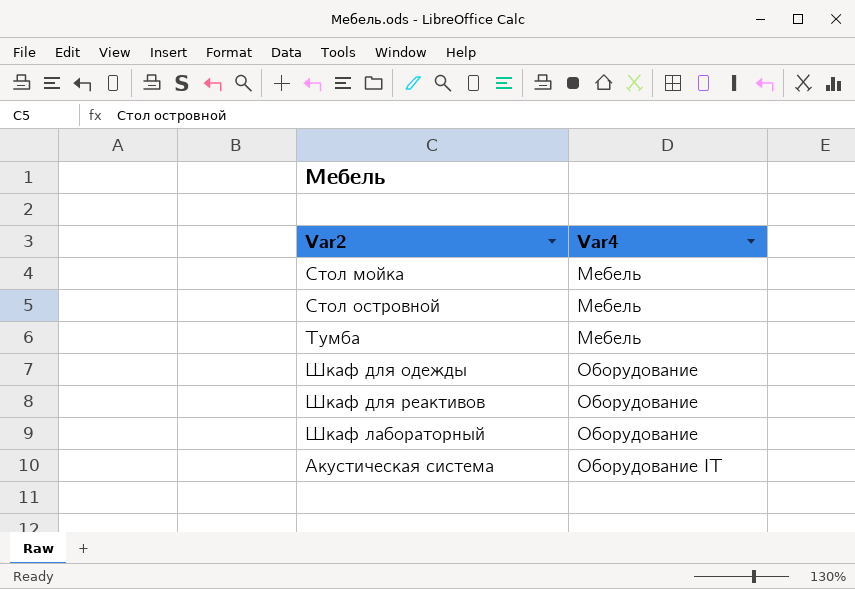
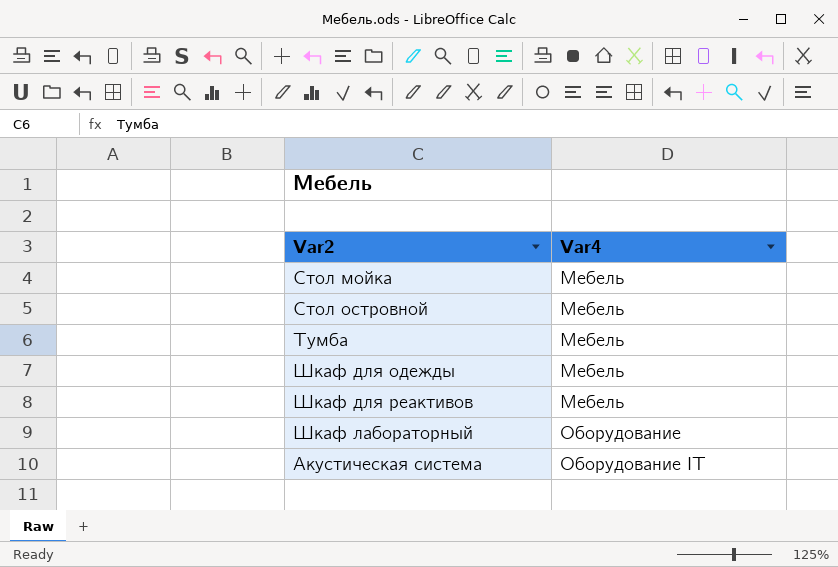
Шкаф для одежды | Var4: Оборудование -> Мебель
Шкаф для реактивов | Var4: Оборудование -> Мебель

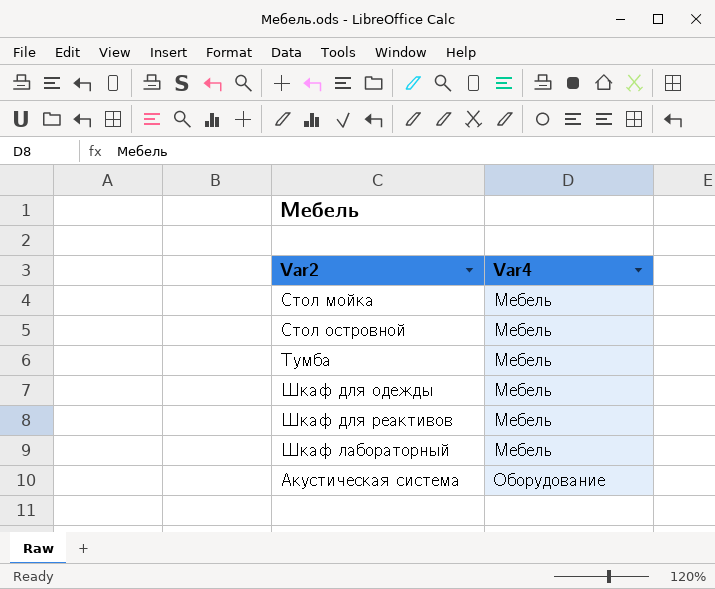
Шкаф лабораторный | Var4: Оборудование -> Мебель
Акустическая система | Var4: Оборудование IT -> Оборудование

